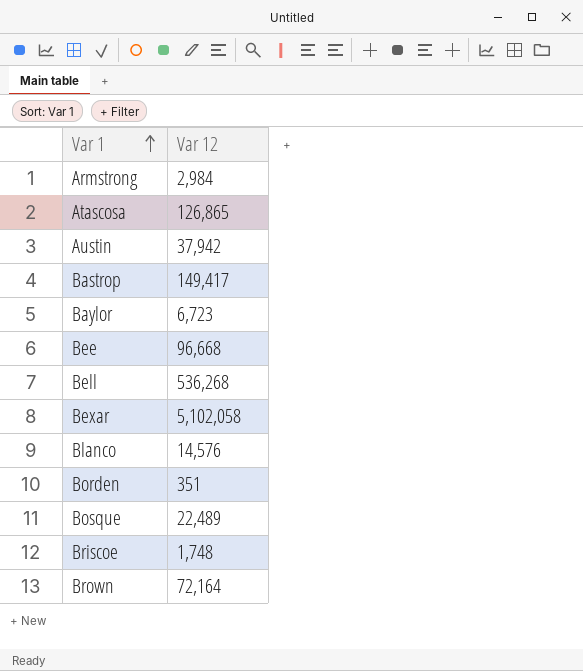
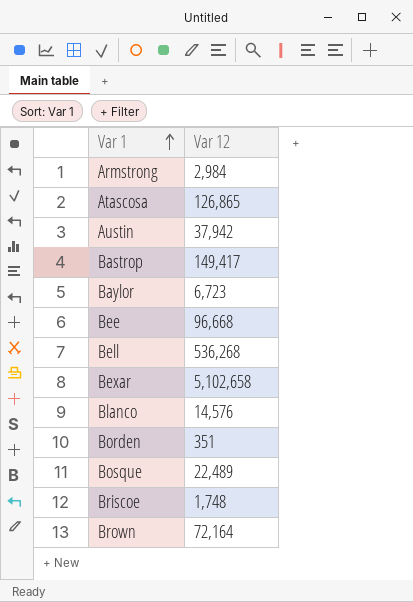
Bexar | Var 12: 5,102,058 -> 5,102,658

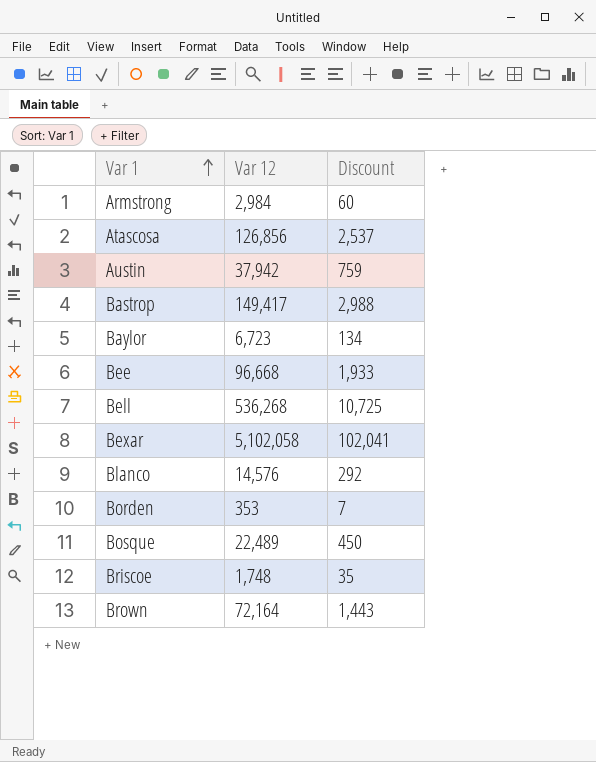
column Discount | formula: none -> [Var 12] * 0.02
Atascosa | Var 12: 126,865 -> 126,856
Bexar | Var 12: 5,102,658 -> 5,102,058
Borden | Var 12: 351 -> 353

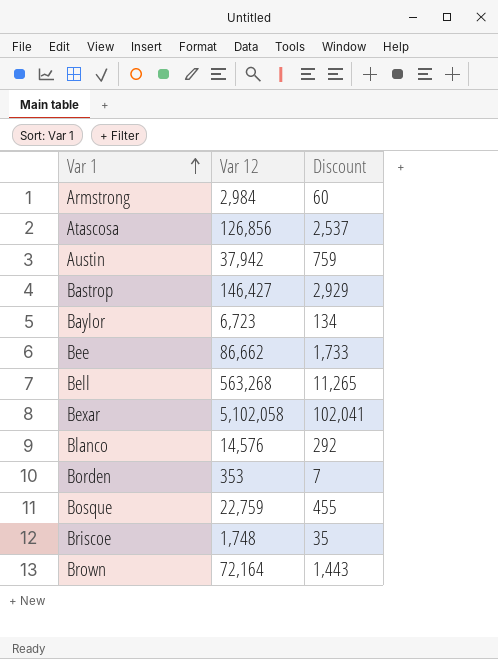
Bastrop | Var 12: 149,417 -> 146,427
Bastrop | Discount: 2,988 -> 2,929
Bee | Var 12: 96,668 -> 86,662
Bee | Discount: 1,933 -> 1,733
Bell | Var 12: 536,268 -> 563,268
Bell | Discount: 10,725 -> 11,265
Bosque | Var 12: 22,489 -> 22,759
Bosque | Discount: 450 -> 455

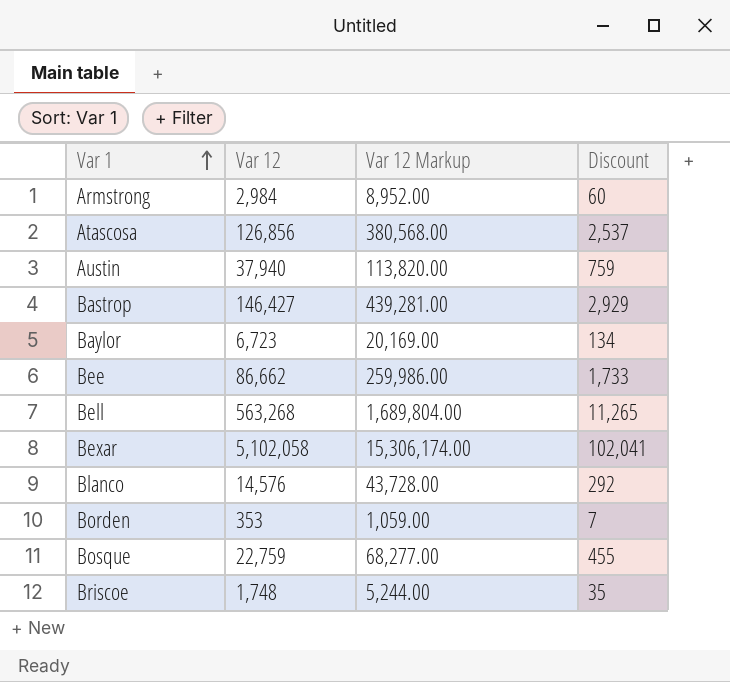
column Var 12 Markup | formula: none -> [Var 12] * 3
row Brown: 72,164 | 1,443 -> none
Austin | Var 12: 37,942 -> 37,940

